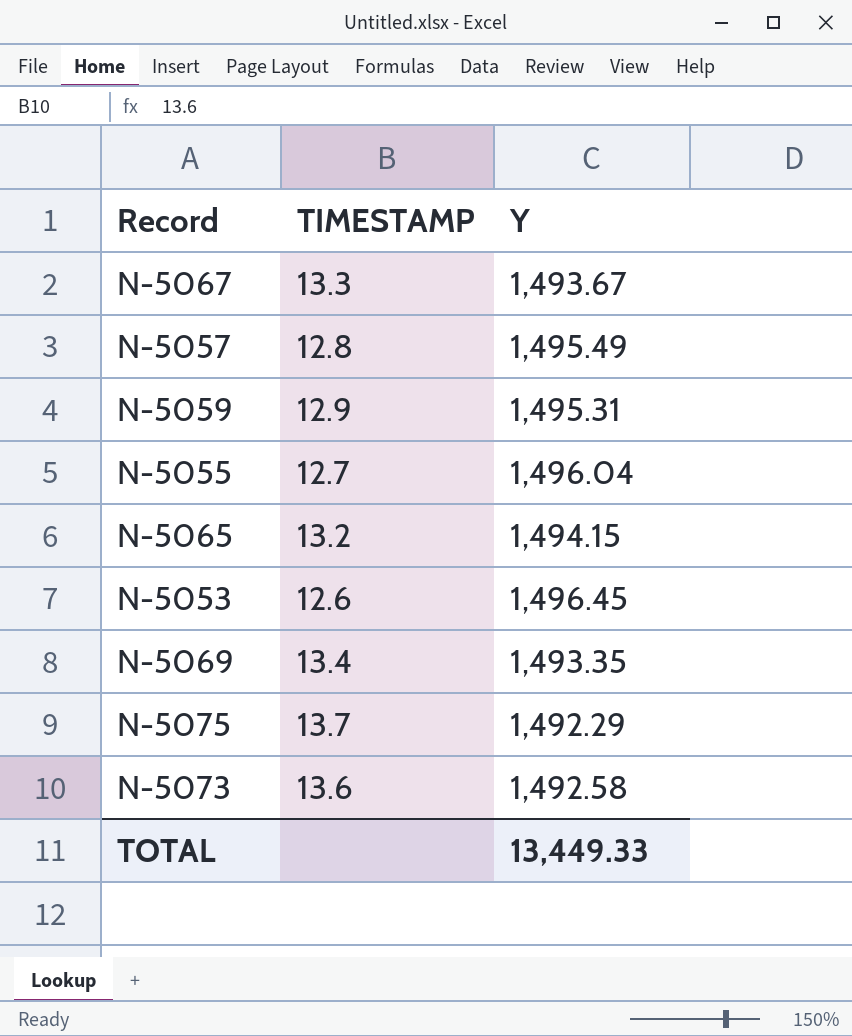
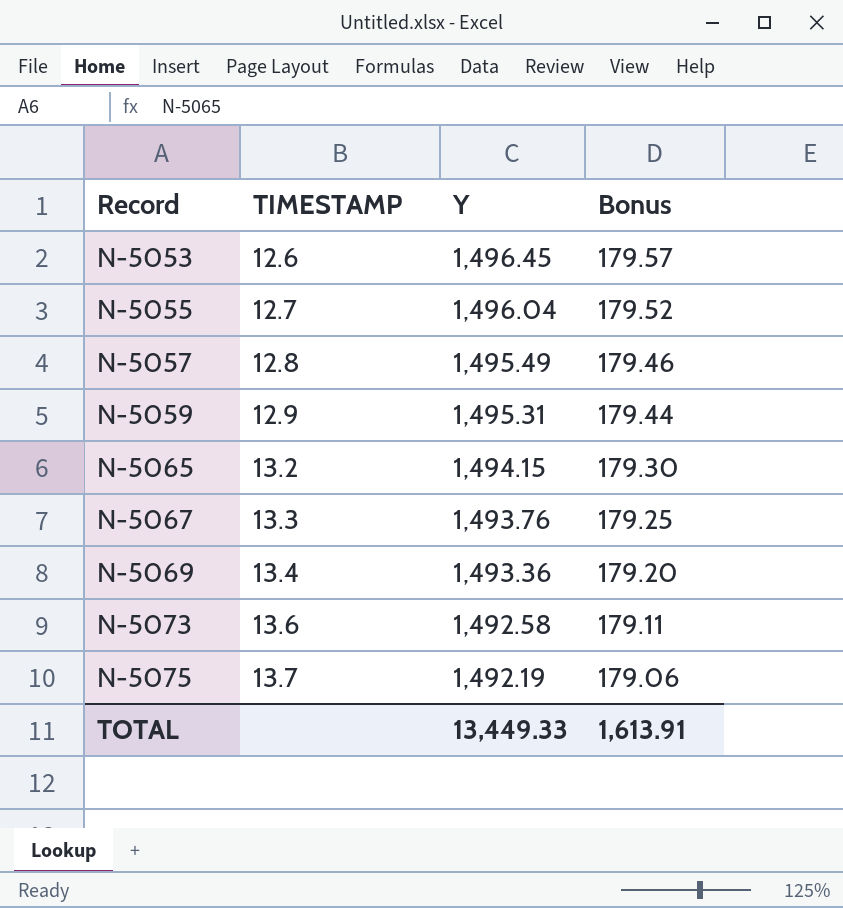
row order: none -> Record ascending
column Bonus | formula: none -> [Y] * 0.12
N-5067 | Y: 1,493.67 -> 1,493.76
N-5069 | Y: 1,493.35 -> 1,493.36
N-5075 | Y: 1,492.29 -> 1,492.19

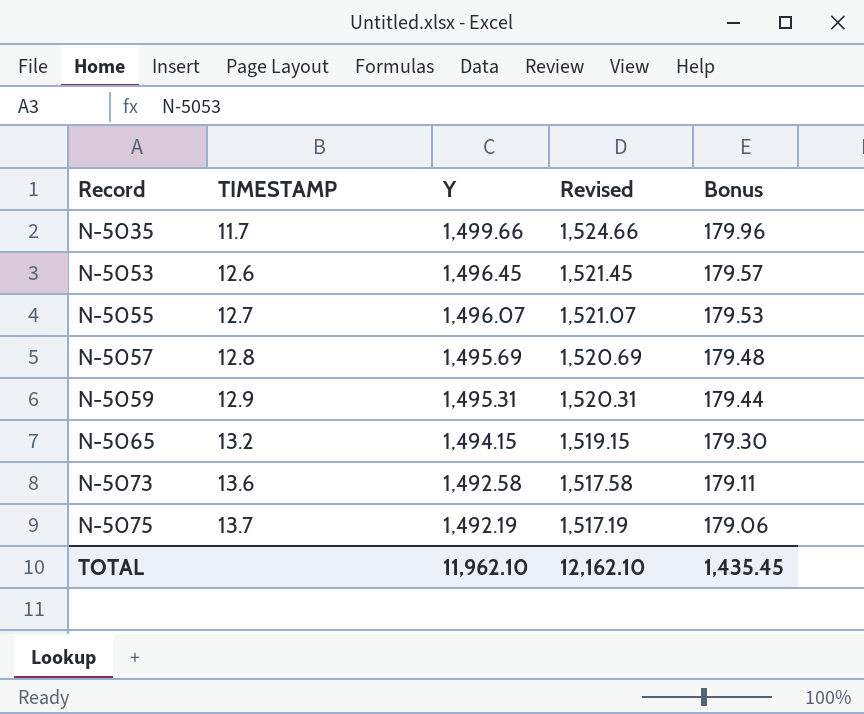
column Revised | formula: none -> [Y] + 25
row N-5067: 13.3 | 1,493.76 | 179.25 -> none
row N-5069: 13.4 | 1,493.36 | 179.20 -> none
row N-5035: none -> 11.7 | 1,499.66 | 1,524.66 | 179.96
N-5055 | Y: 1,496.04 -> 1,496.07
N-5055 | Bonus: 179.52 -> 179.53
N-5057 | Y: 1,495.49 -> 1,495.69
N-5057 | Bonus: 179.46 -> 179.48
TOTAL | Y: 13,449.33 -> 11,962.10
TOTAL | Bonus: 1,613.91 -> 1,435.45

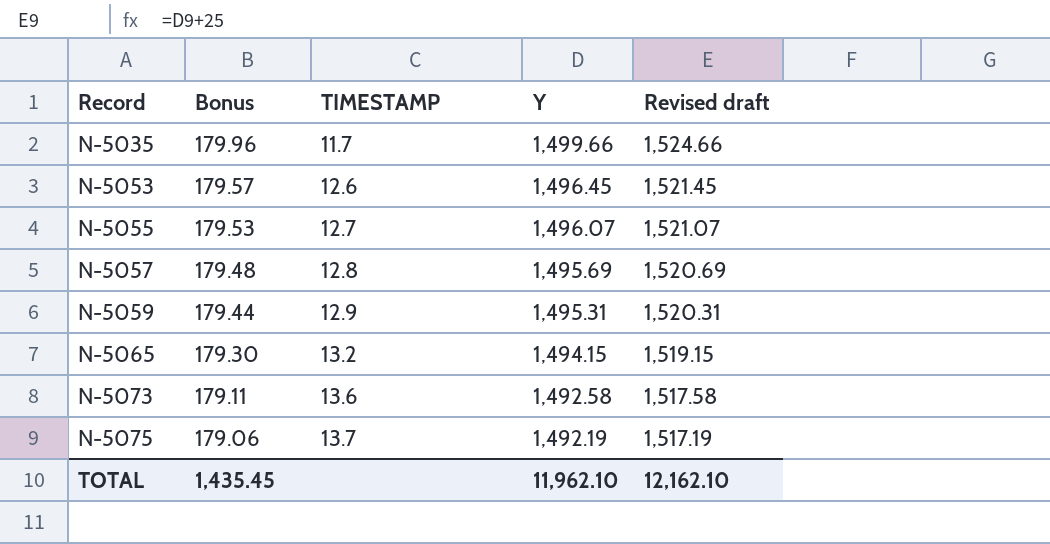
column Bonus | position: 5 -> 2
column name: Revised -> Revised draft

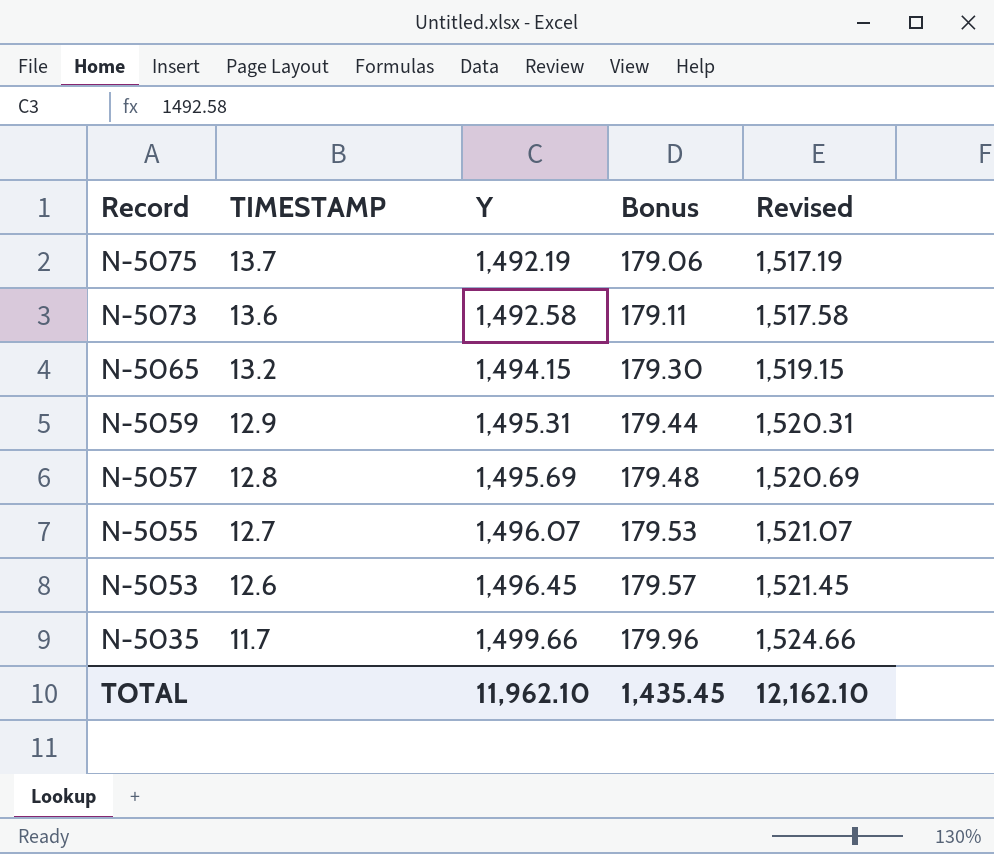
row order: Record ascending -> Record descending
column Bonus | position: 2 -> 4
column name: Revised draft -> Revised

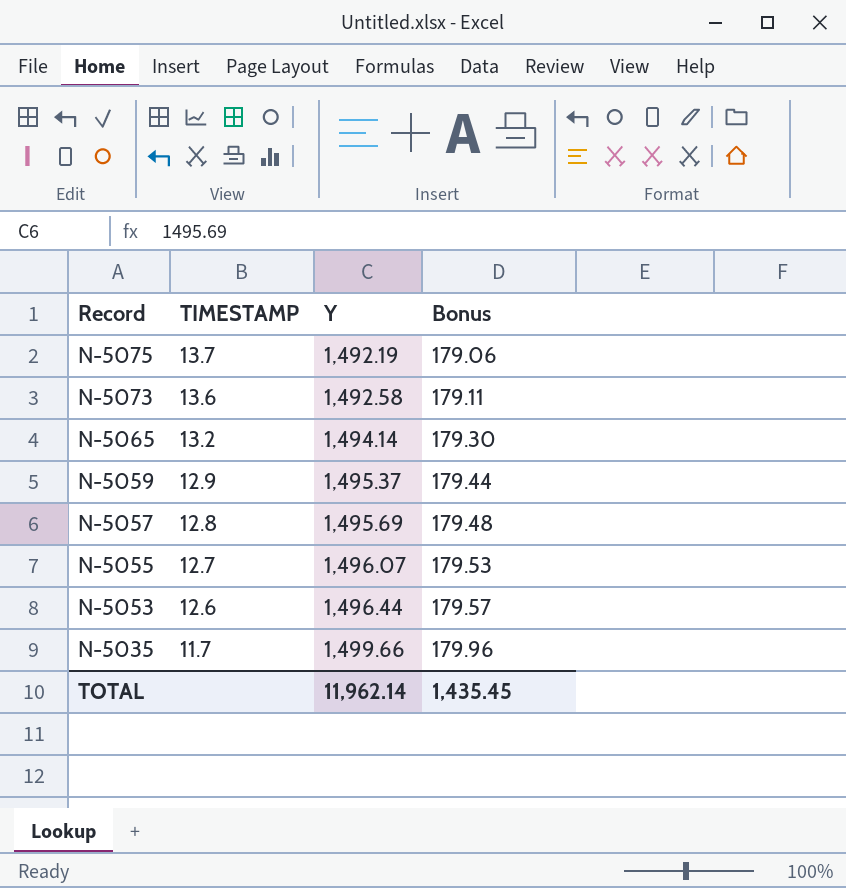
column Revised | formula: [Y] + 25 -> none
N-5065 | Y: 1,494.15 -> 1,494.14
N-5059 | Y: 1,495.31 -> 1,495.37
N-5053 | Y: 1,496.45 -> 1,496.44
TOTAL | Y: 11,962.10 -> 11,962.14

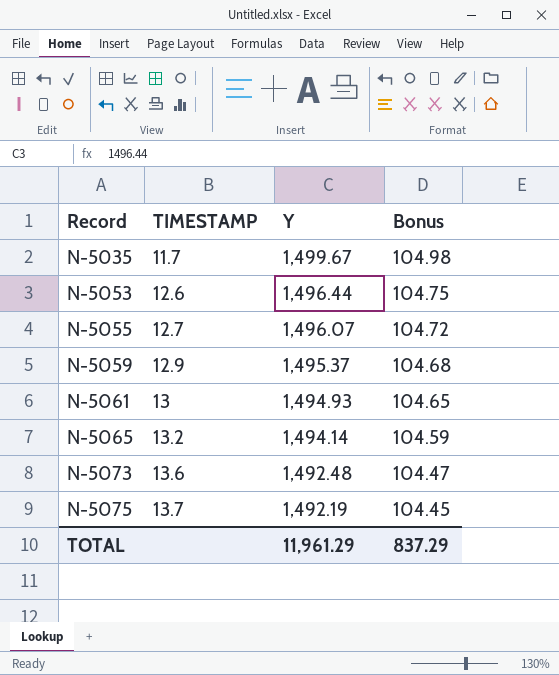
row order: Record descending -> Record ascending
column Bonus | formula: [Y] * 0.12 -> [Y] * 0.07
row N-5057: 12.8 | 1,495.69 | 179.48 -> none
N-5035 | Y: 1,499.66 -> 1,499.67
row N-5061: none -> 13 | 1,494.93 | 104.65
N-5073 | Y: 1,492.58 -> 1,492.48
TOTAL | Y: 11,962.14 -> 11,961.29
TOTAL | Bonus: 1,435.45 -> 837.29

